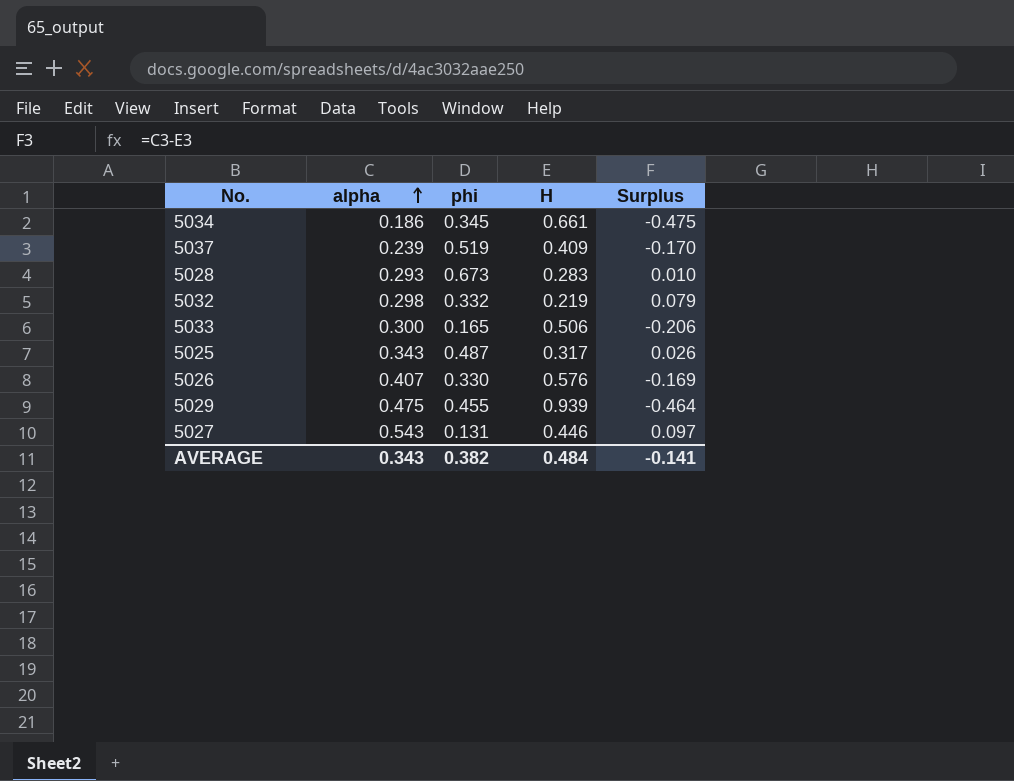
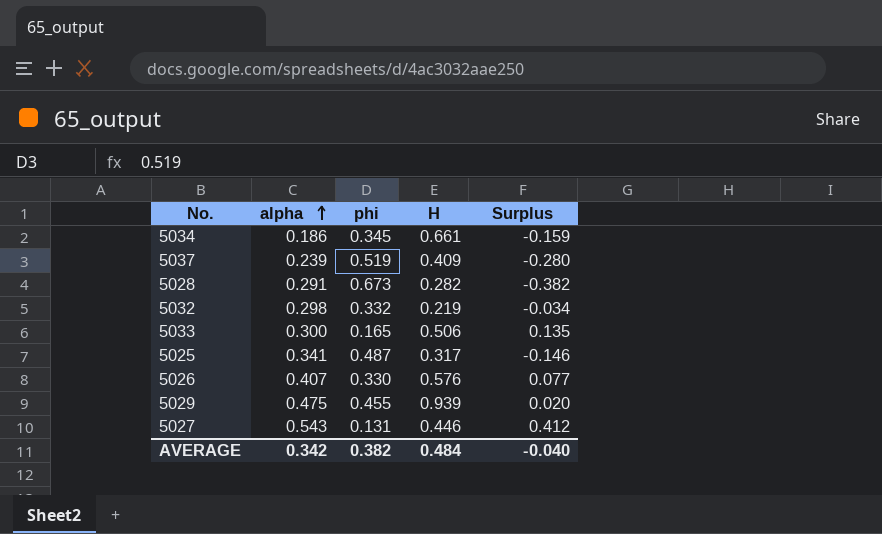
column Surplus | formula: [alpha] - [H] -> [alpha] - [phi]
5028 | alpha: 0.293 -> 0.291
5028 | H: 0.283 -> 0.282
5025 | alpha: 0.343 -> 0.341
AVERAGE | alpha: 0.343 -> 0.342
AVERAGE | Surplus: -0.141 -> -0.040

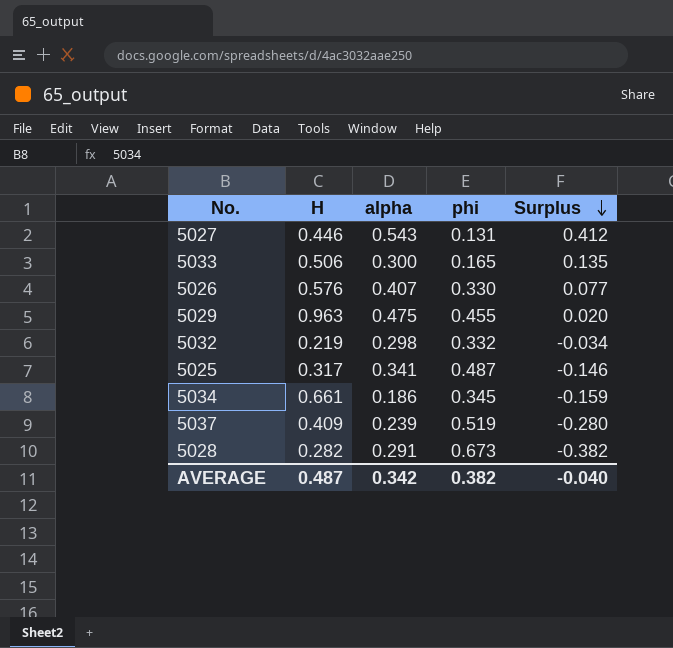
row order: alpha ascending -> Surplus descending
column H | position: 4 -> 2
5029 | H: 0.939 -> 0.963
AVERAGE | H: 0.484 -> 0.487

